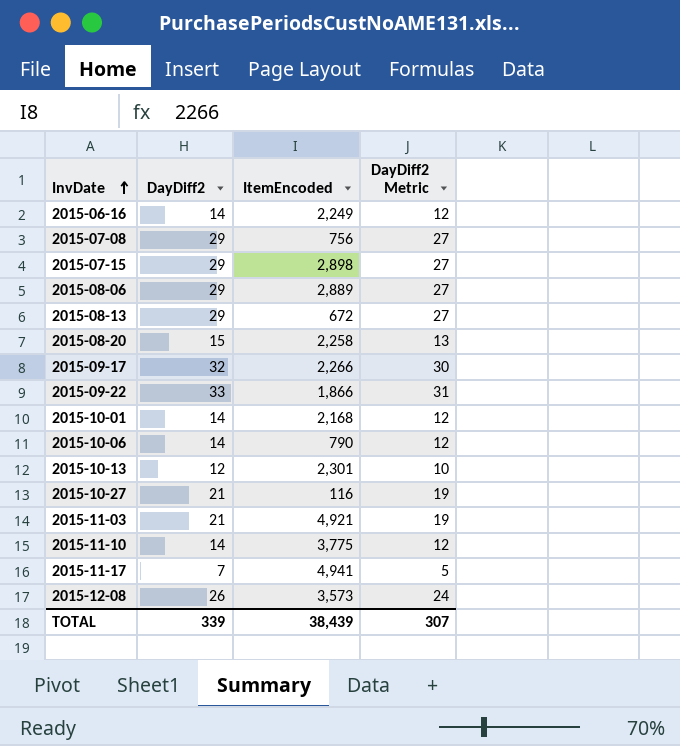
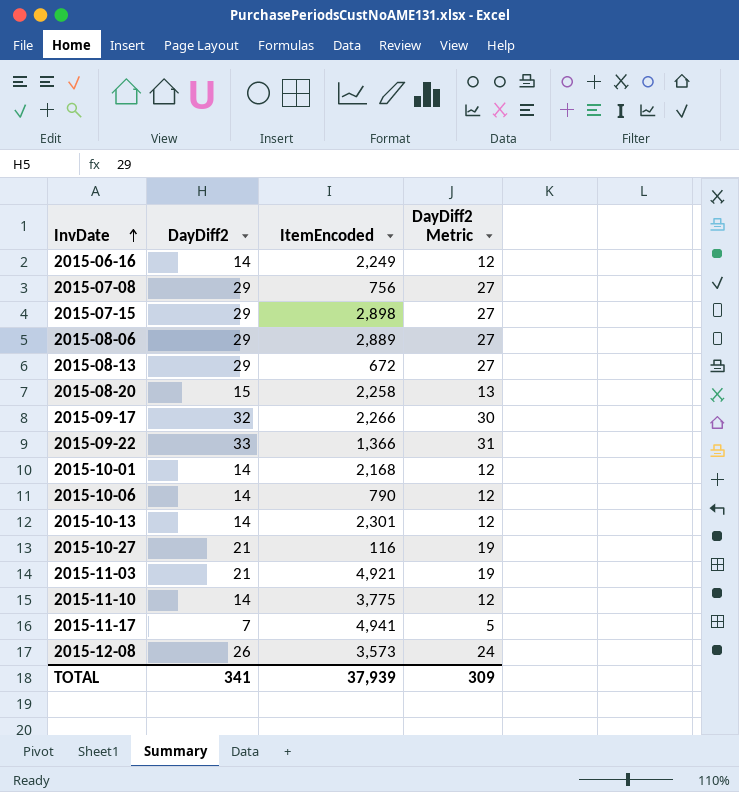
2015-09-22 | ItemEncoded: 1,866 -> 1,366
2015-10-13 | DayDiff2: 12 -> 14
2015-10-13 | DayDiff2 Metric: 10 -> 12
TOTAL | DayDiff2: 339 -> 341
TOTAL | ItemEncoded: 38,439 -> 37,939
TOTAL | DayDiff2 Metric: 307 -> 309

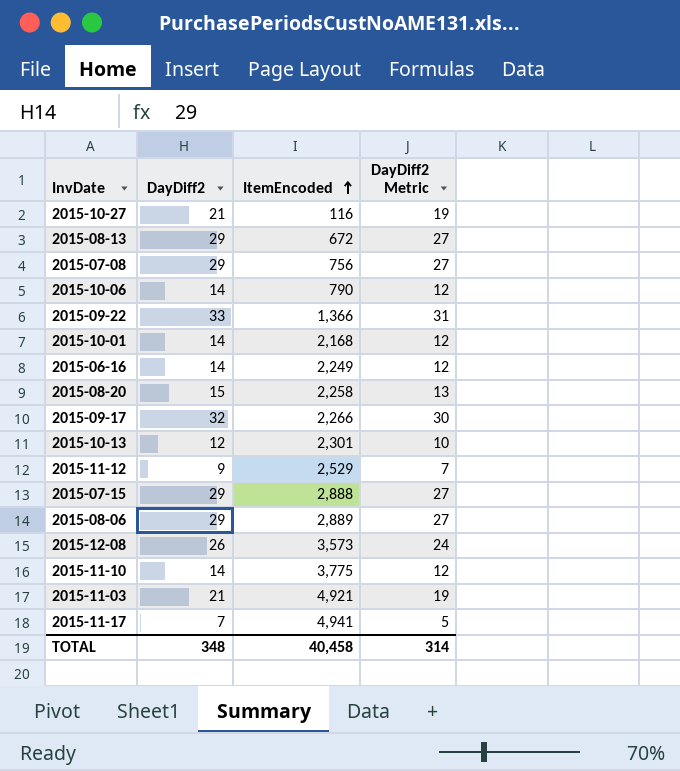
row order: InvDate ascending -> ItemEncoded ascending
2015-10-13 | DayDiff2: 14 -> 12
2015-10-13 | DayDiff2 Metric: 12 -> 10
row 2015-11-12: none -> 9 | 2,529 | 7
2015-07-15 | ItemEncoded: 2,898 -> 2,888
TOTAL | DayDiff2: 341 -> 348
TOTAL | ItemEncoded: 37,939 -> 40,458
TOTAL | DayDiff2 Metric: 309 -> 314

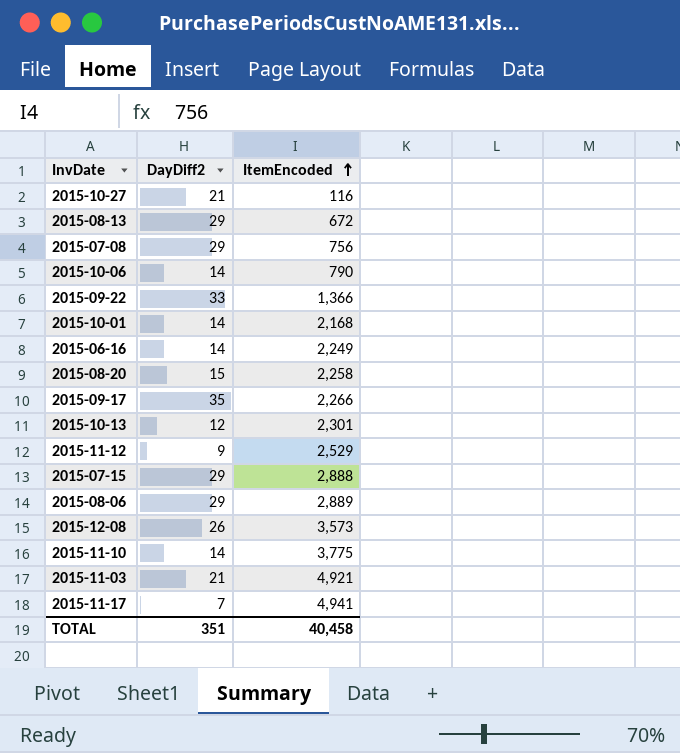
column DayDiff2 Metric | formula: [DayDiff2] - 2 -> none
2015-09-17 | DayDiff2: 32 -> 35
TOTAL | DayDiff2: 348 -> 351

